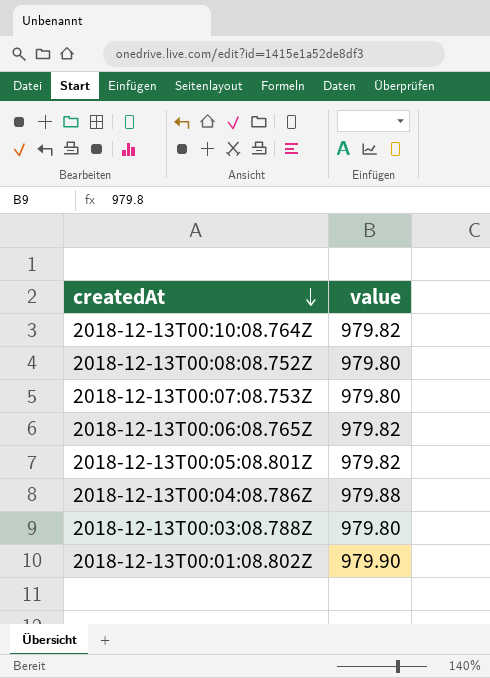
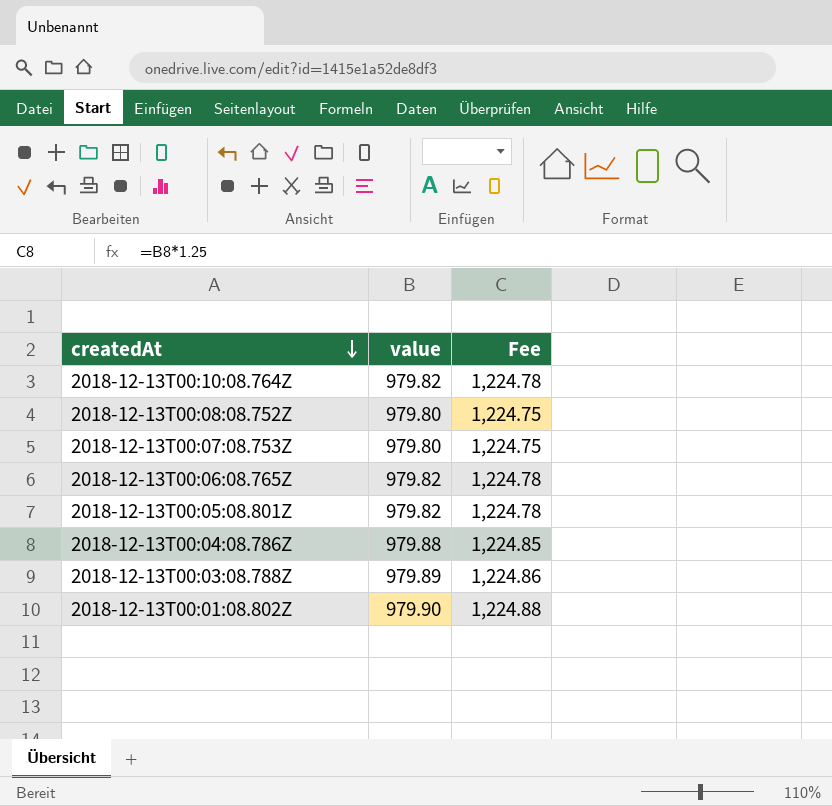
column Fee | formula: none -> [value] * 1.25
2018-12-13T00:03:08.788Z | value: 979.80 -> 979.89

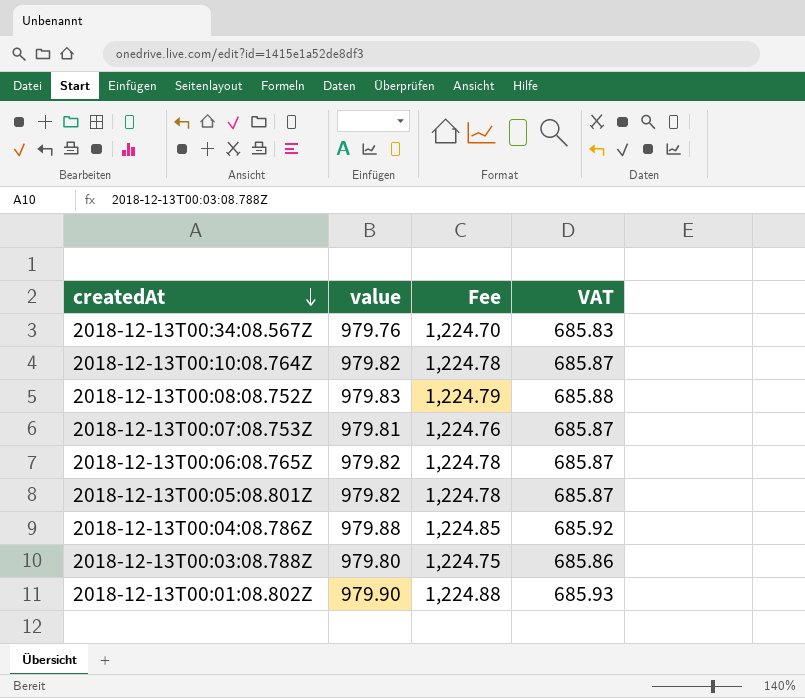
column VAT | formula: none -> [value] * 0.7
row 2018-12-13T00:34:08.567Z: none -> 979.76 | 1,224.70 | 685.83
2018-12-13T00:08:08.752Z | value: 979.80 -> 979.83
2018-12-13T00:08:08.752Z | Fee: 1,224.75 -> 1,224.79
2018-12-13T00:07:08.753Z | value: 979.80 -> 979.81
2018-12-13T00:07:08.753Z | Fee: 1,224.75 -> 1,224.76
2018-12-13T00:03:08.788Z | value: 979.89 -> 979.80
2018-12-13T00:03:08.788Z | Fee: 1,224.86 -> 1,224.75

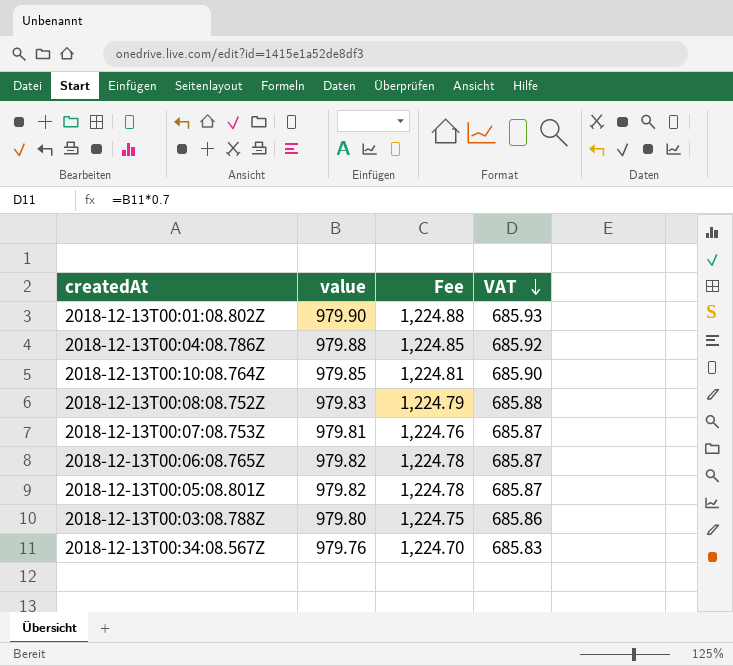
row order: createdAt descending -> VAT descending
2018-12-13T00:10:08.764Z | value: 979.82 -> 979.85
2018-12-13T00:10:08.764Z | Fee: 1,224.78 -> 1,224.81
2018-12-13T00:10:08.764Z | VAT: 685.87 -> 685.90

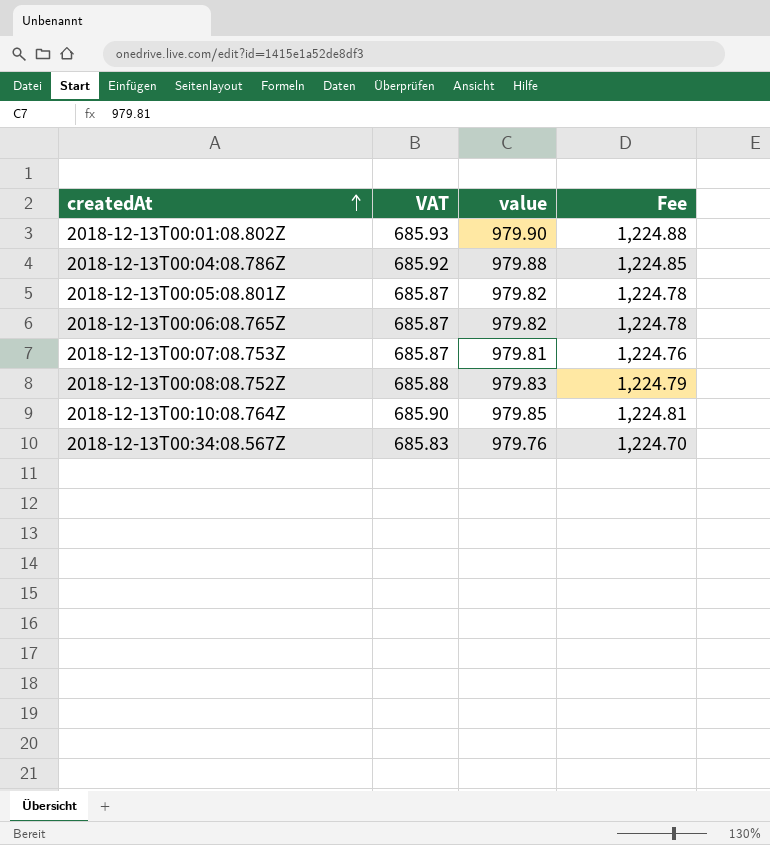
row order: VAT descending -> createdAt ascending
column VAT | position: 4 -> 2
row 2018-12-13T00:03:08.788Z: 979.80 | 1,224.75 | 685.86 -> none

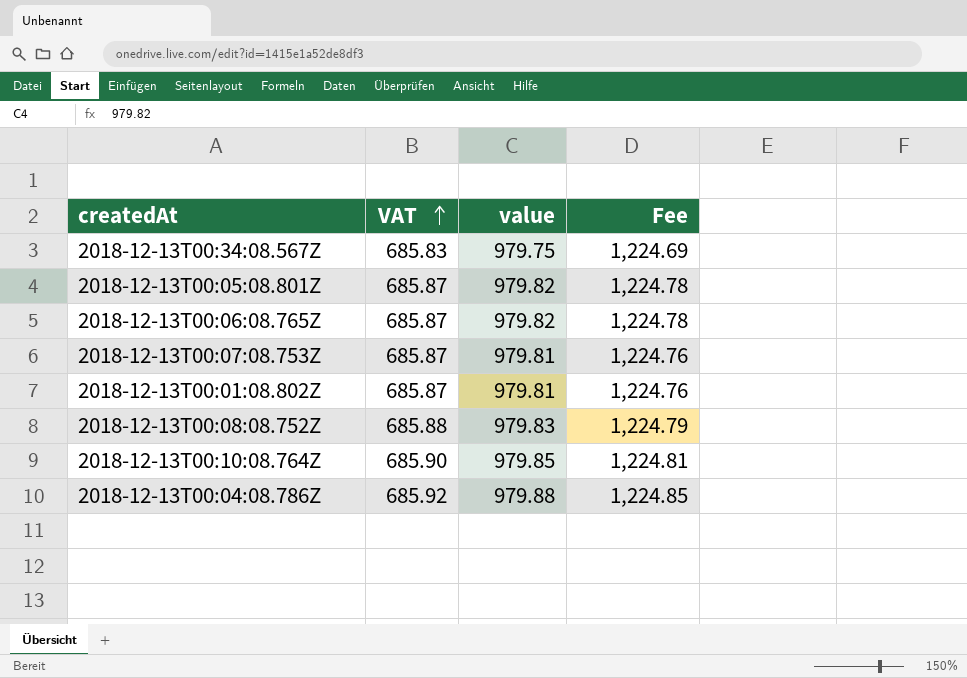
row order: createdAt ascending -> VAT ascending
2018-12-13T00:34:08.567Z | value: 979.76 -> 979.75
2018-12-13T00:34:08.567Z | Fee: 1,224.70 -> 1,224.69
2018-12-13T00:01:08.802Z | VAT: 685.93 -> 685.87
2018-12-13T00:01:08.802Z | value: 979.90 -> 979.81
2018-12-13T00:01:08.802Z | Fee: 1,224.88 -> 1,224.76

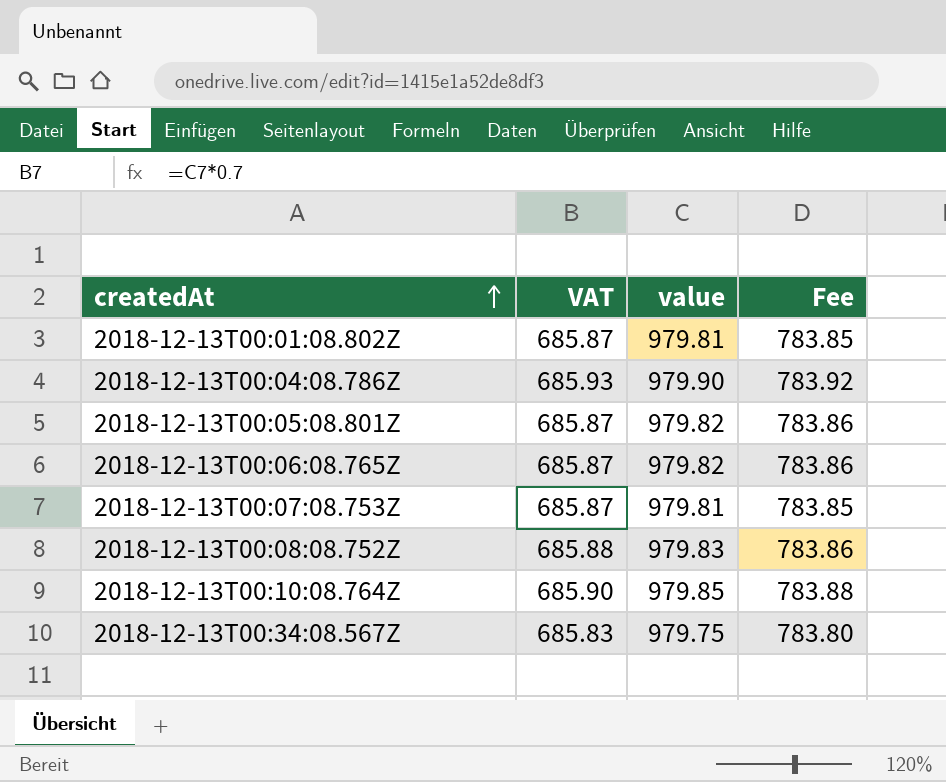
row order: VAT ascending -> createdAt ascending
column Fee | formula: [value] * 1.25 -> [value] * 0.8
2018-12-13T00:04:08.786Z | VAT: 685.92 -> 685.93
2018-12-13T00:04:08.786Z | value: 979.88 -> 979.90

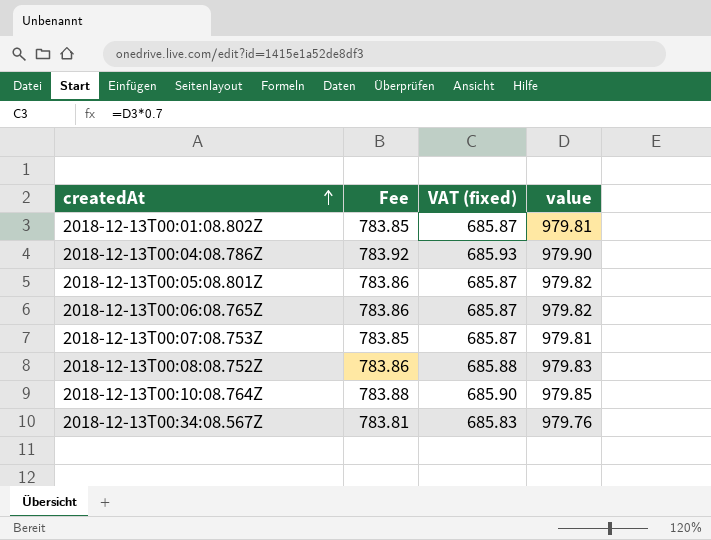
column Fee | position: 4 -> 2
column name: VAT -> VAT (fixed)
2018-12-13T00:34:08.567Z | Fee: 783.80 -> 783.81
2018-12-13T00:34:08.567Z | value: 979.75 -> 979.76

